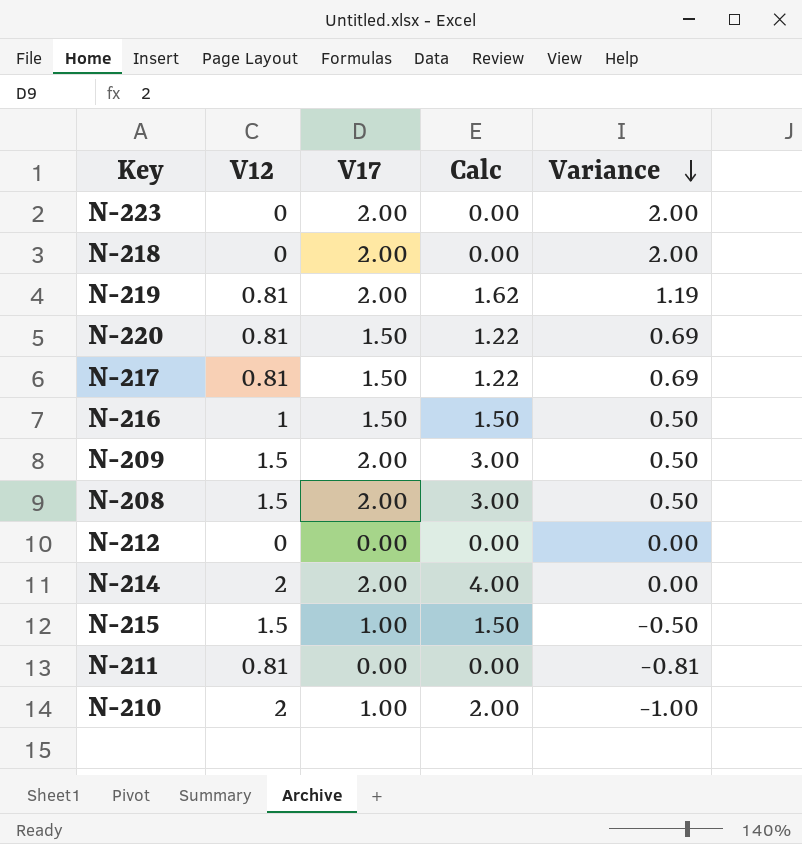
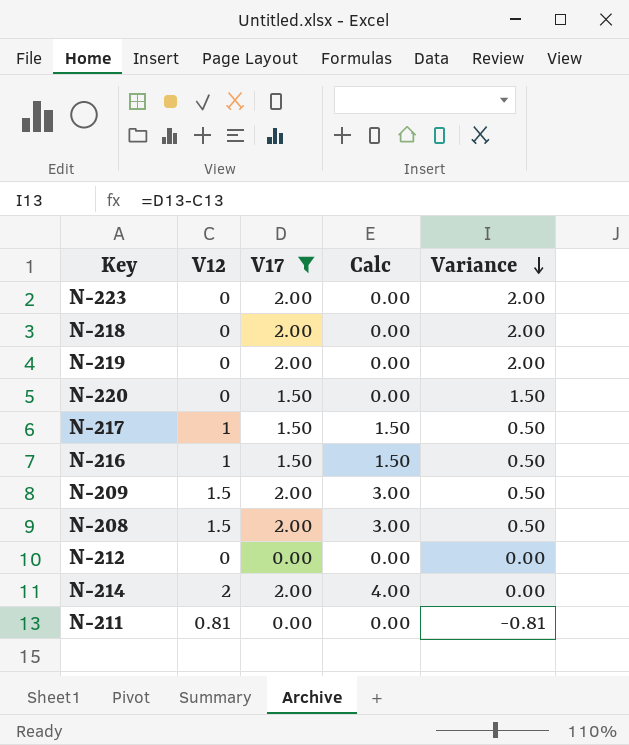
filter: none -> V17 != 1.00
N-219 | V12: 0.81 -> 0
N-219 | Calc: 1.62 -> 0.00
N-219 | Variance: 1.19 -> 2.00
N-220 | V12: 0.81 -> 0
N-220 | Calc: 1.22 -> 0.00
N-220 | Variance: 0.69 -> 1.50
N-217 | V12: 0.81 -> 1
N-217 | Calc: 1.22 -> 1.50
N-217 | Variance: 0.69 -> 0.50

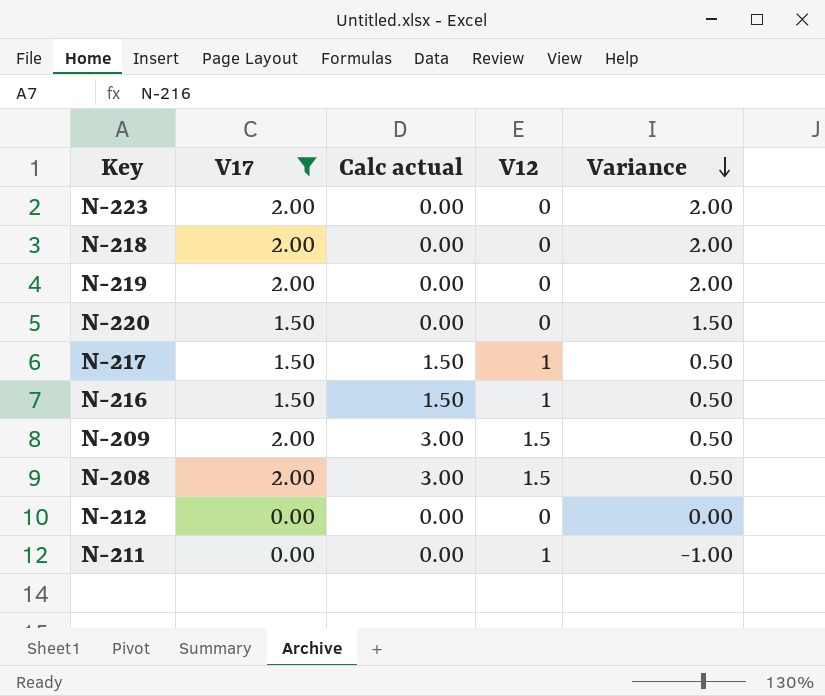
column name: Calc -> Calc actual
column V12 | position: 2 -> 4
row N-214: 2 | 2.00 | 4.00 | 0.00 -> none
N-211 | V12: 0.81 -> 1
N-211 | Variance: -0.81 -> -1.00

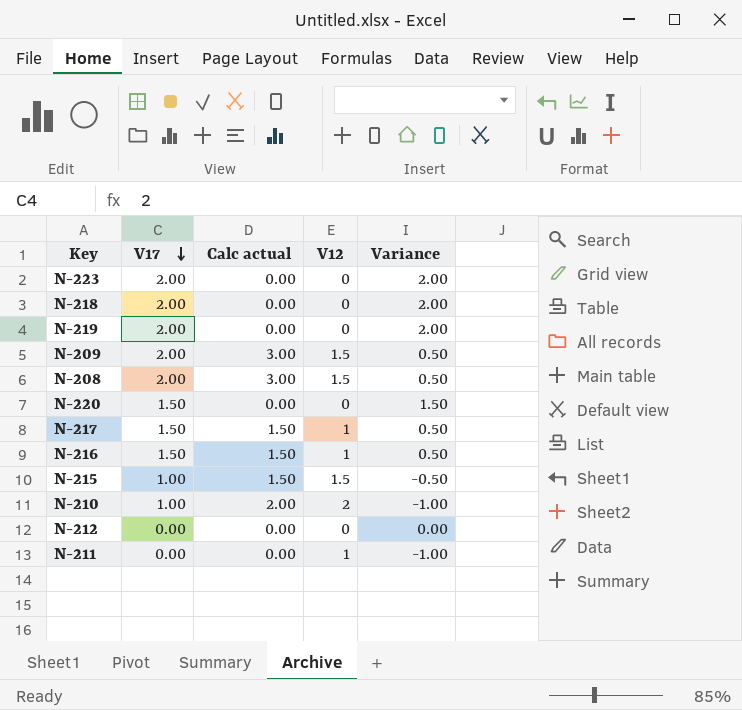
filter: V17 != 1.00 -> none
row order: Variance descending -> V17 descending

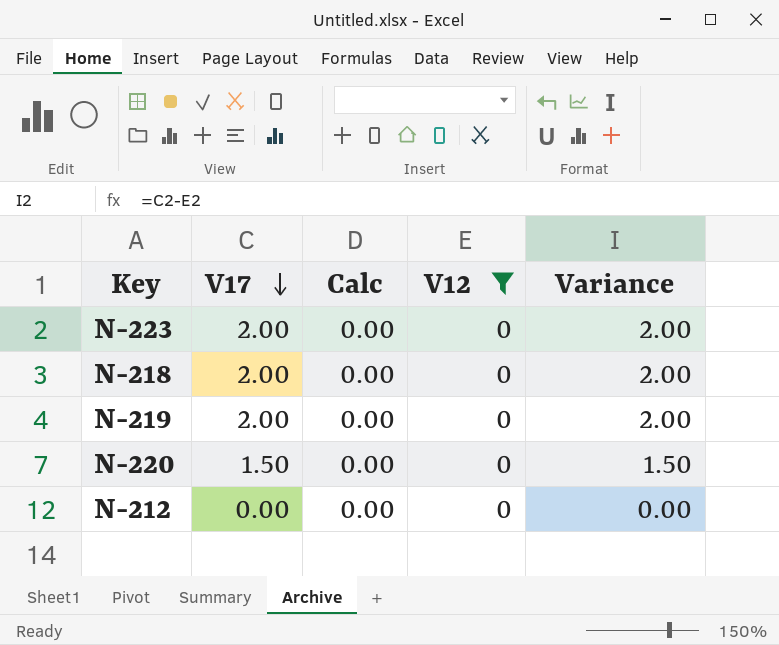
filter: none -> V12 = 0
column name: Calc actual -> Calc

